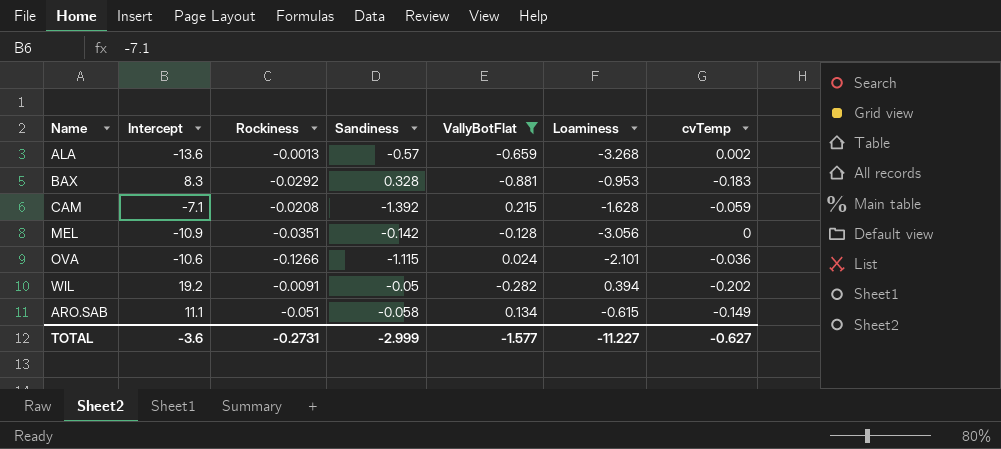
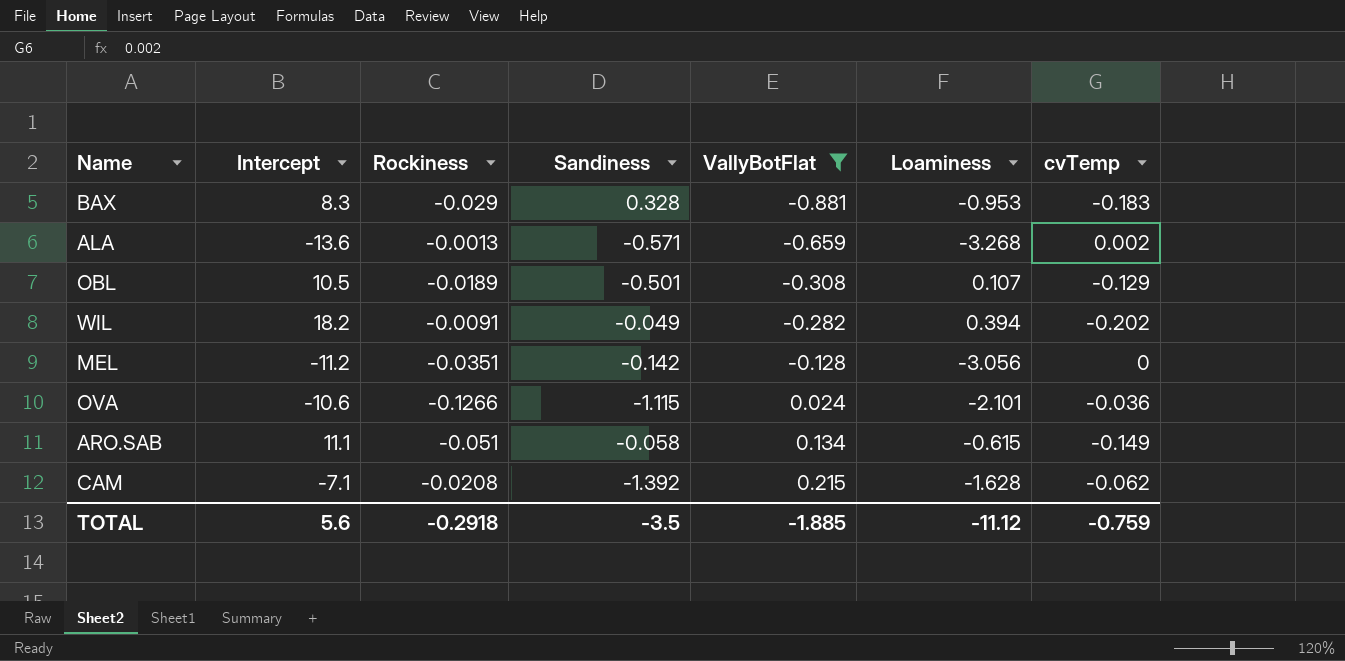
row order: none -> VallyBotFlat ascending
BAX | Rockiness: -0.0292 -> -0.029
ALA | Sandiness: -0.57 -> -0.571
row OBL: none -> 10.5 | -0.0189 | -0.501 | -0.308 | 0.107 | -0.129
WIL | Intercept: 19.2 -> 18.2
WIL | Sandiness: -0.05 -> -0.049
MEL | Intercept: -10.9 -> -11.2
CAM | cvTemp: -0.059 -> -0.062
TOTAL | Intercept: -3.6 -> 5.6
TOTAL | Rockiness: -0.2731 -> -0.2918
TOTAL | Sandiness: -2.999 -> -3.5
TOTAL | VallyBotFlat: -1.577 -> -1.885
TOTAL | Loaminess: -11.227 -> -11.12
TOTAL | cvTemp: -0.627 -> -0.759

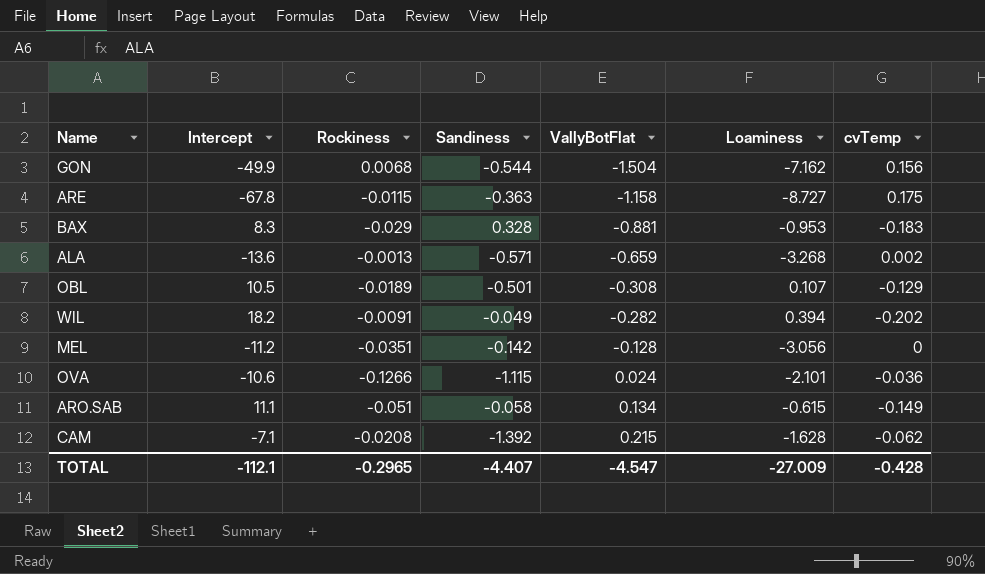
filter: VallyBotFlat >= -0.881 -> none
TOTAL | Intercept: 5.6 -> -112.1
TOTAL | Rockiness: -0.2918 -> -0.2965
TOTAL | Sandiness: -3.5 -> -4.407
TOTAL | VallyBotFlat: -1.885 -> -4.547
TOTAL | Loaminess: -11.12 -> -27.009
TOTAL | cvTemp: -0.759 -> -0.428

